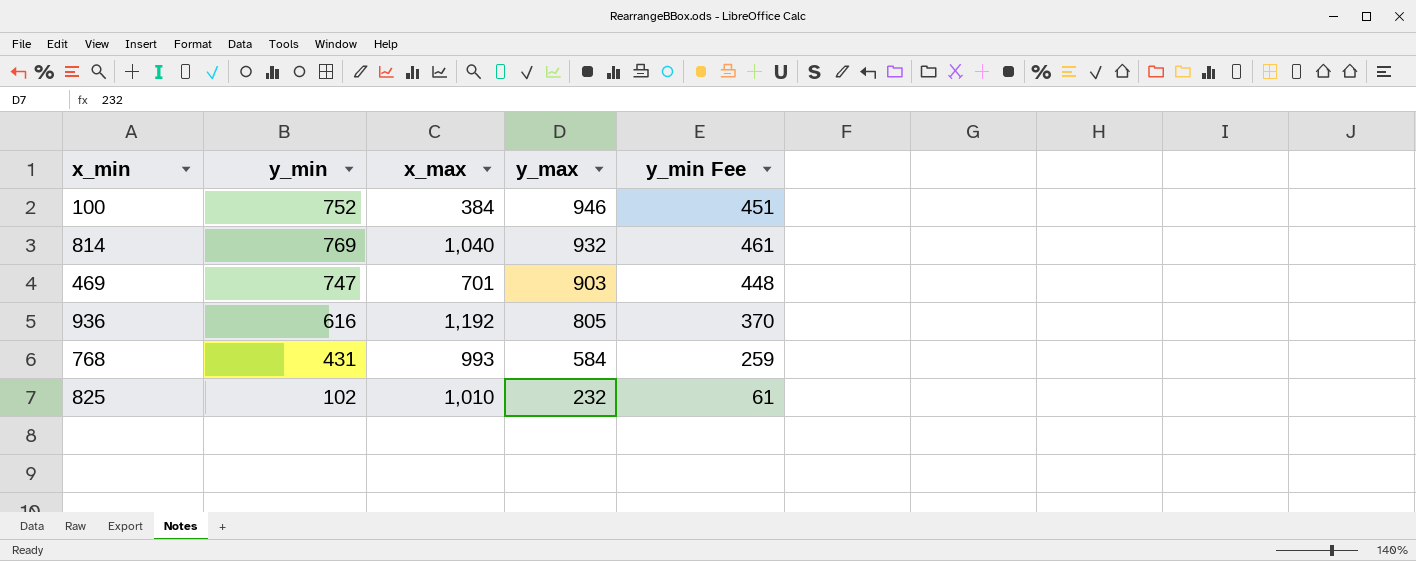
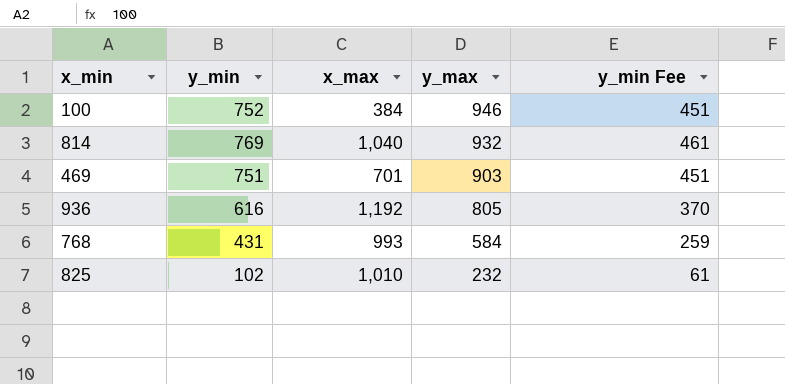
469 | y_min: 747 -> 751
469 | y_min Fee: 448 -> 451

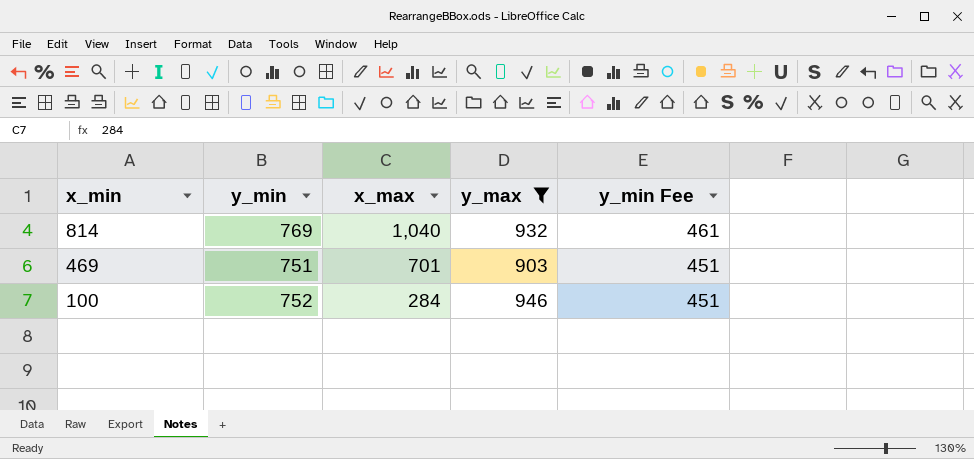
filter: none -> y_max >= 903
row order: y_max descending -> x_min descending
100 | x_max: 384 -> 284

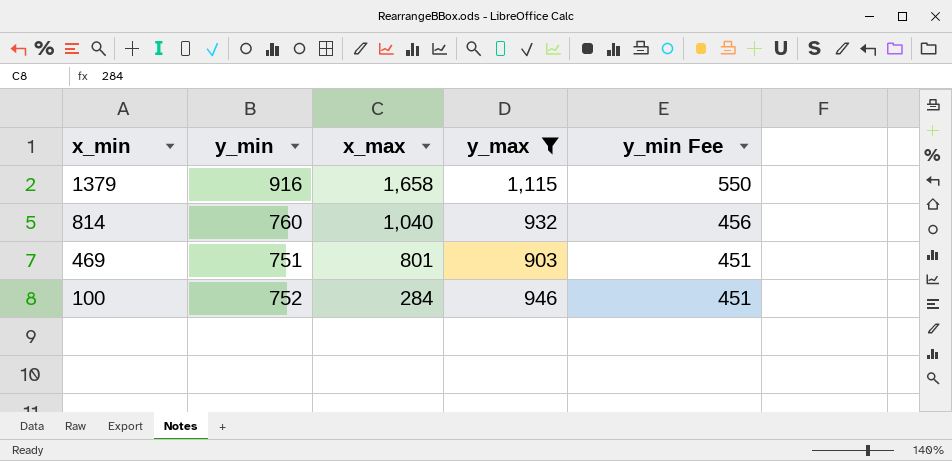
row 1379: none -> 916 | 1,658 | 1,115 | 550
814 | y_min: 769 -> 760
814 | y_min Fee: 461 -> 456
469 | x_max: 701 -> 801

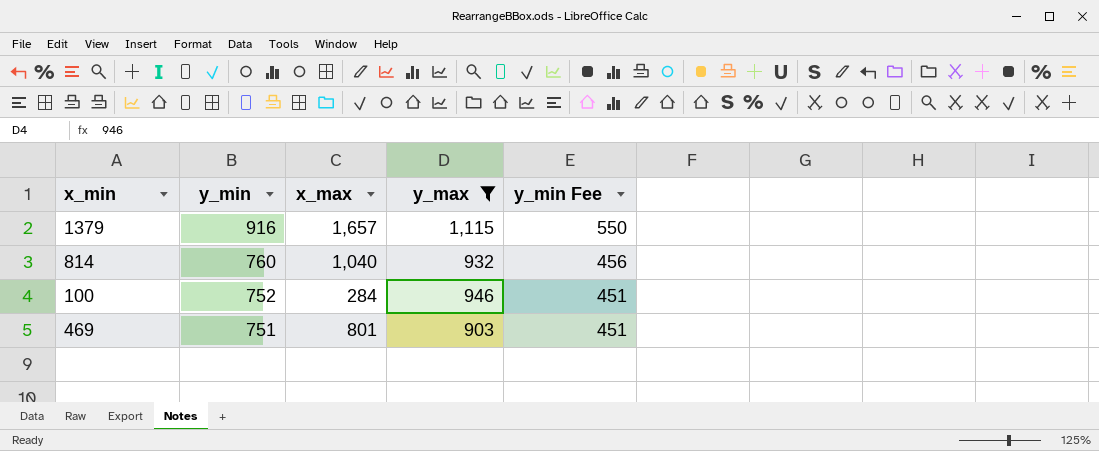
row order: x_min descending -> y_min descending
1379 | x_max: 1,658 -> 1,657

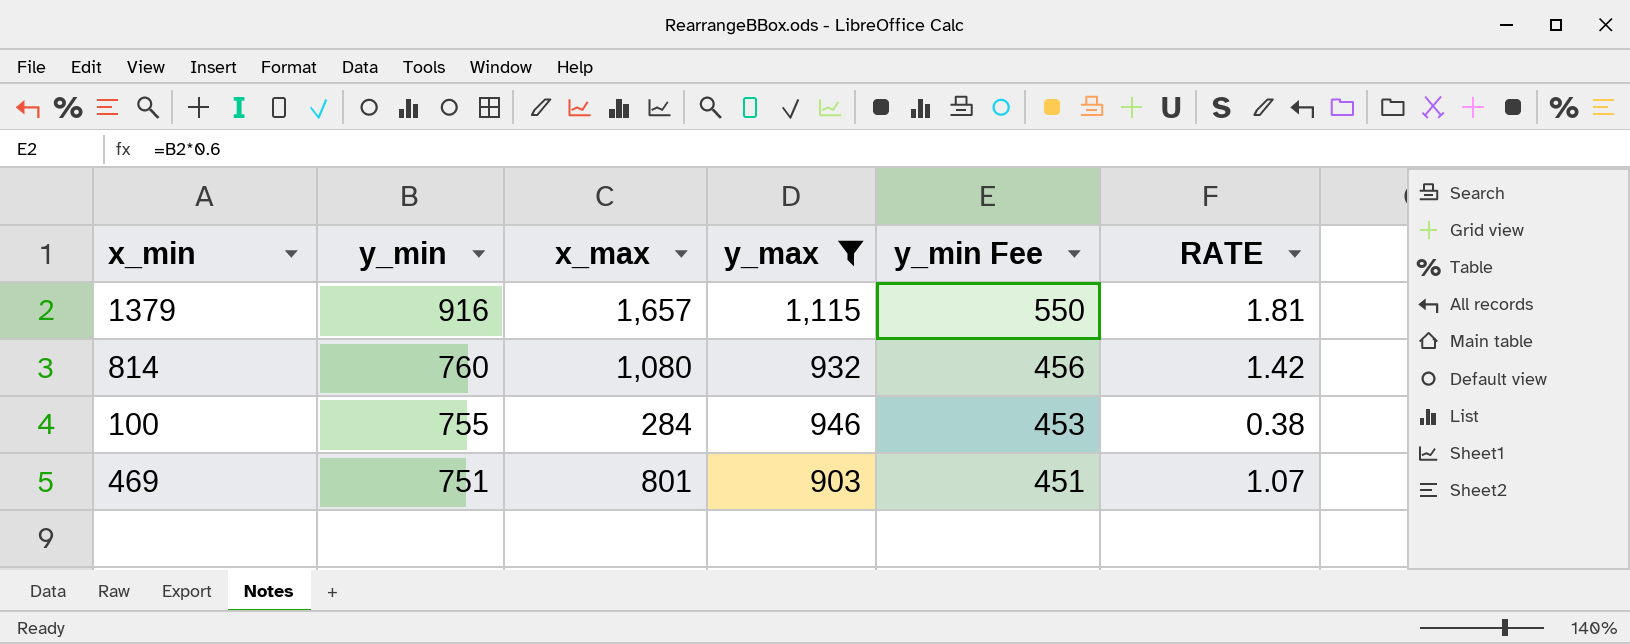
column RATE | formula: none -> [x_max] / [y_min]
814 | x_max: 1,040 -> 1,080
100 | y_min: 752 -> 755
100 | y_min Fee: 451 -> 453

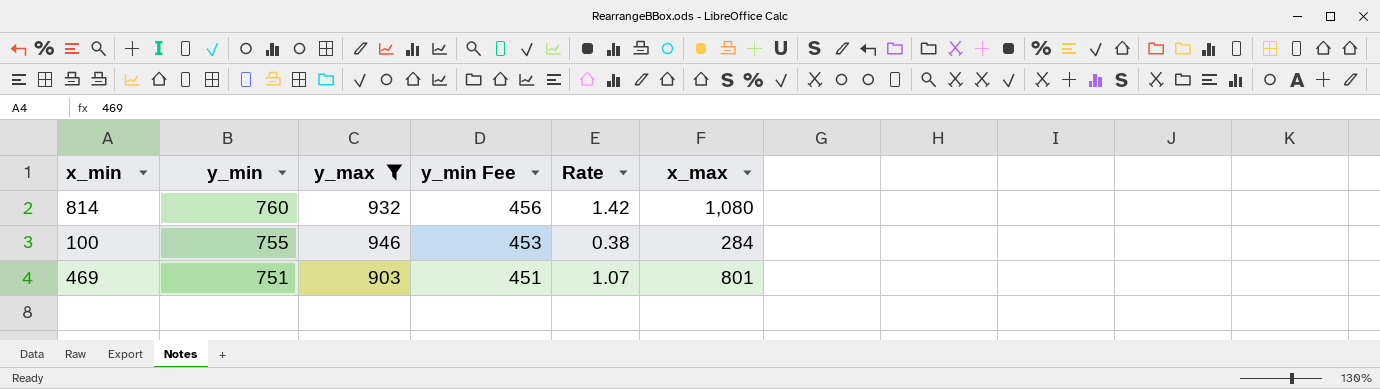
column name: RATE -> Rate
column x_max | position: 3 -> 6
row 1379: 916 | 1,657 | 1,115 | 550 | 1.81 -> none

